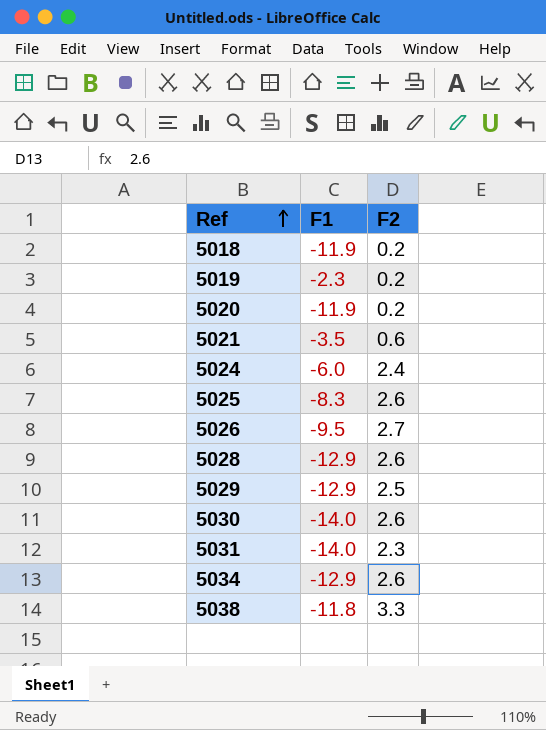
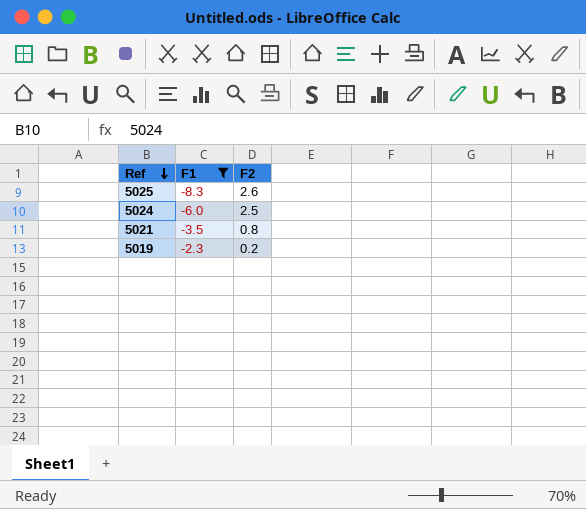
filter: none -> F1 >= -8.3
row order: Ref ascending -> Ref descending
5024 | F2: 2.4 -> 2.5
5021 | F2: 0.6 -> 0.8

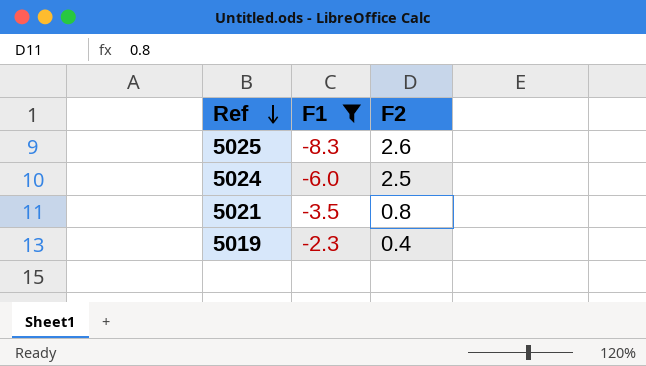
5019 | F2: 0.2 -> 0.4

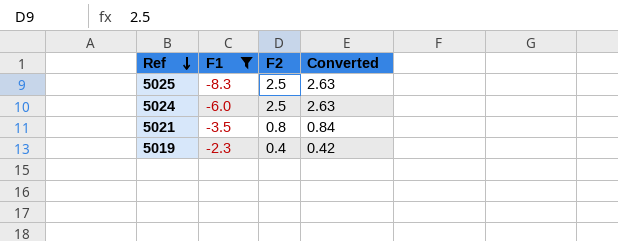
column Converted | formula: none -> [F2] * 1.05
5025 | F2: 2.6 -> 2.5

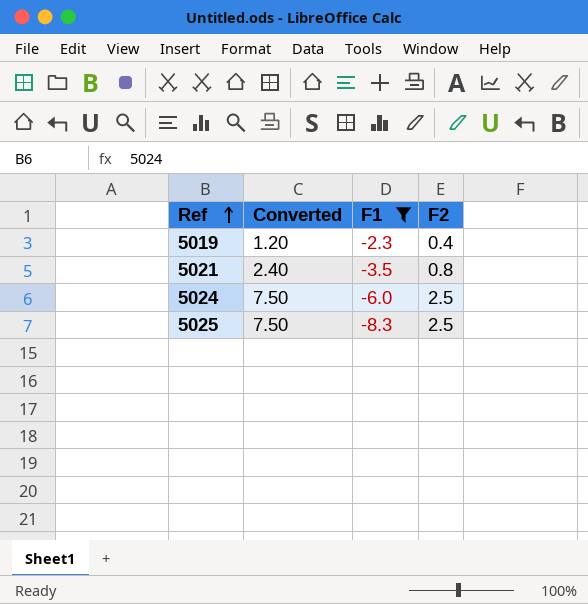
row order: Ref descending -> Ref ascending
column Converted | formula: [F2] * 1.05 -> [F2] * 3
column Converted | position: 4 -> 2

